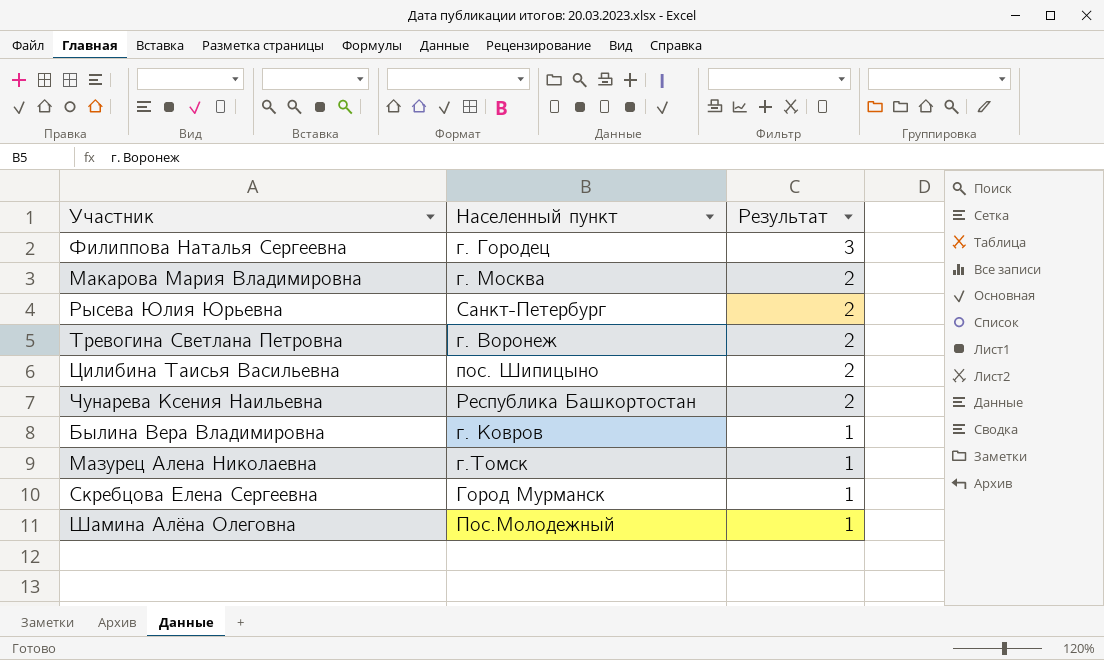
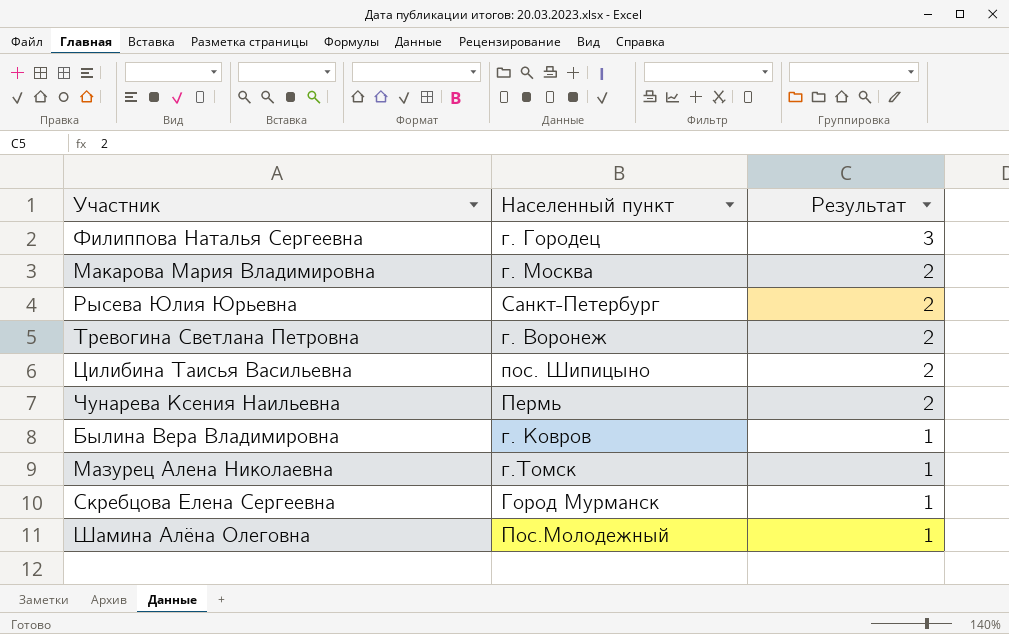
Чунарева Ксения Наильевна | Населенный пункт: Республика Башкортостан -> Пермь

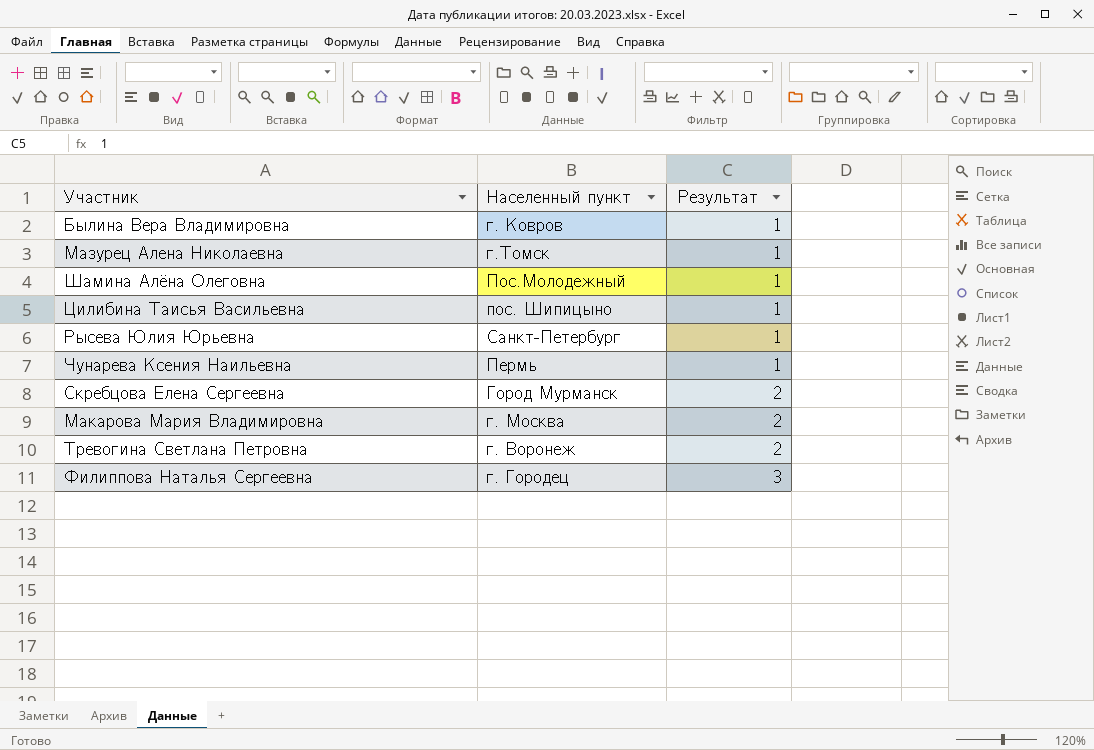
row order: Результат descending -> Результат ascending
Цилибина Таисья Васильевна | Результат: 2 -> 1
Рысева Юлия Юрьевна | Результат: 2 -> 1
Чунарева Ксения Наильевна | Результат: 2 -> 1
Скребцова Елена Сергеевна | Результат: 1 -> 2

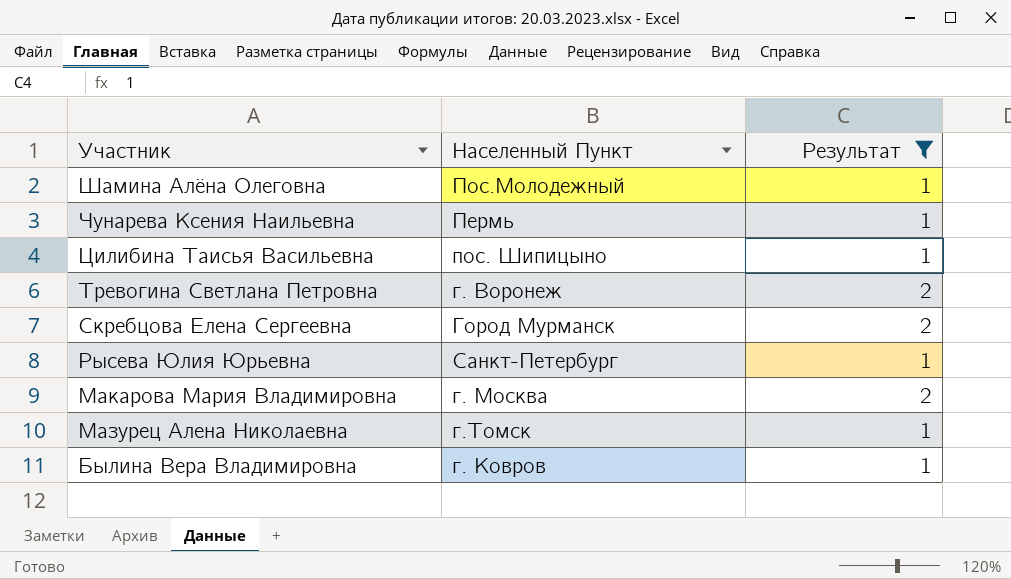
filter: none -> Результат != 3
row order: Результат ascending -> Участник descending
column name: Населенный пункт -> Населенный Пункт

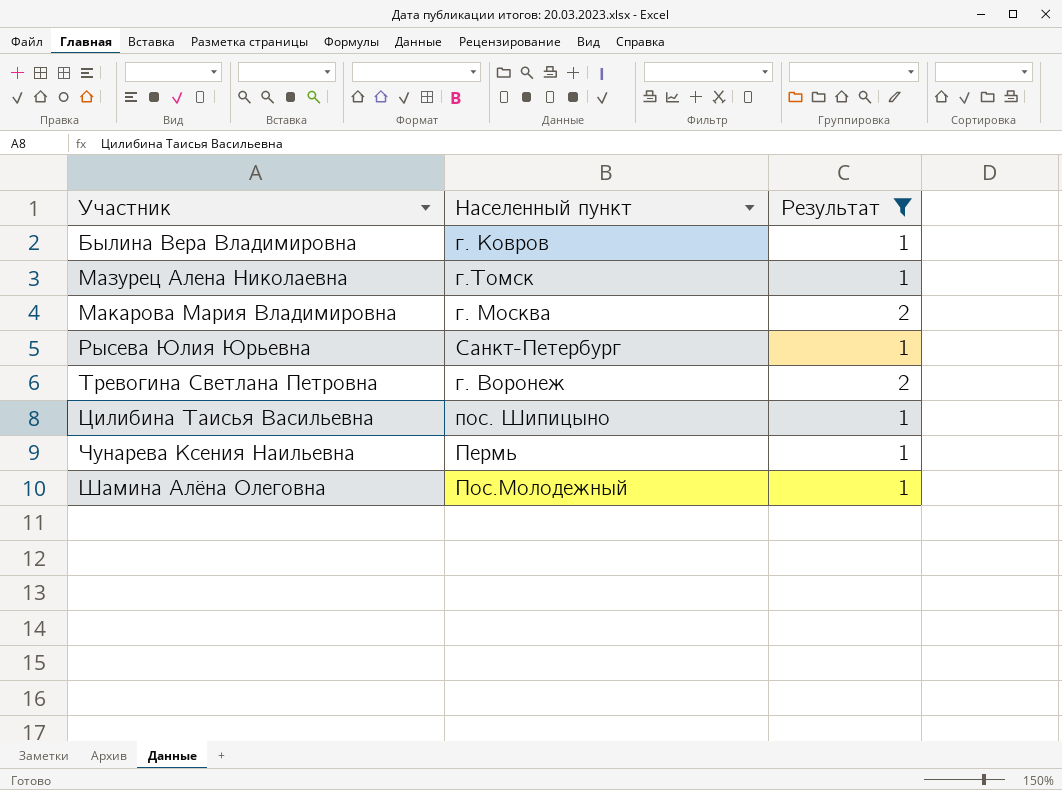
row order: Участник descending -> Участник ascending
column name: Населенный Пункт -> Населенный пункт
row Скребцова Елена Сергеевна: Город Мурманск | 2 -> none

